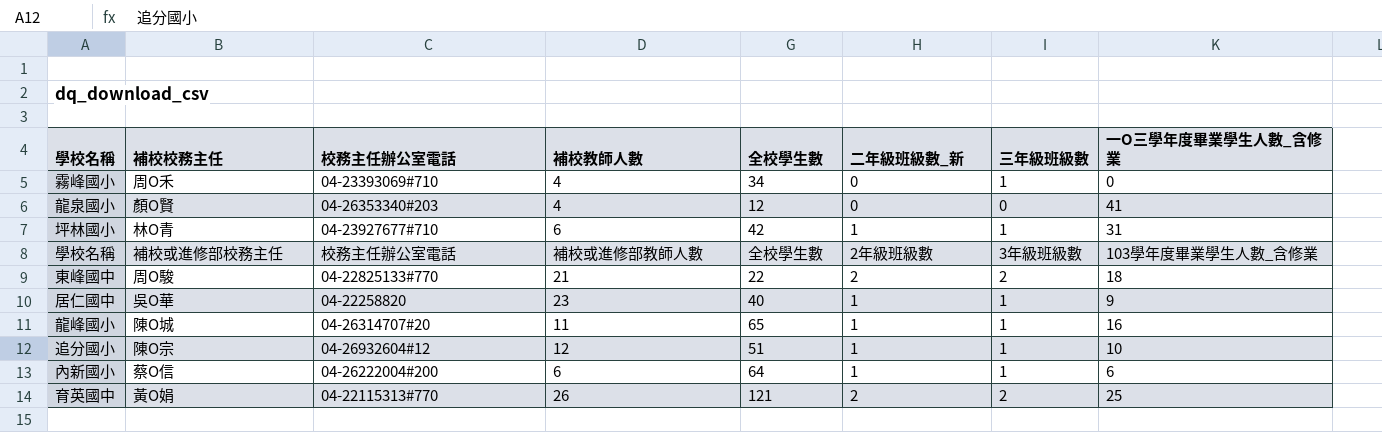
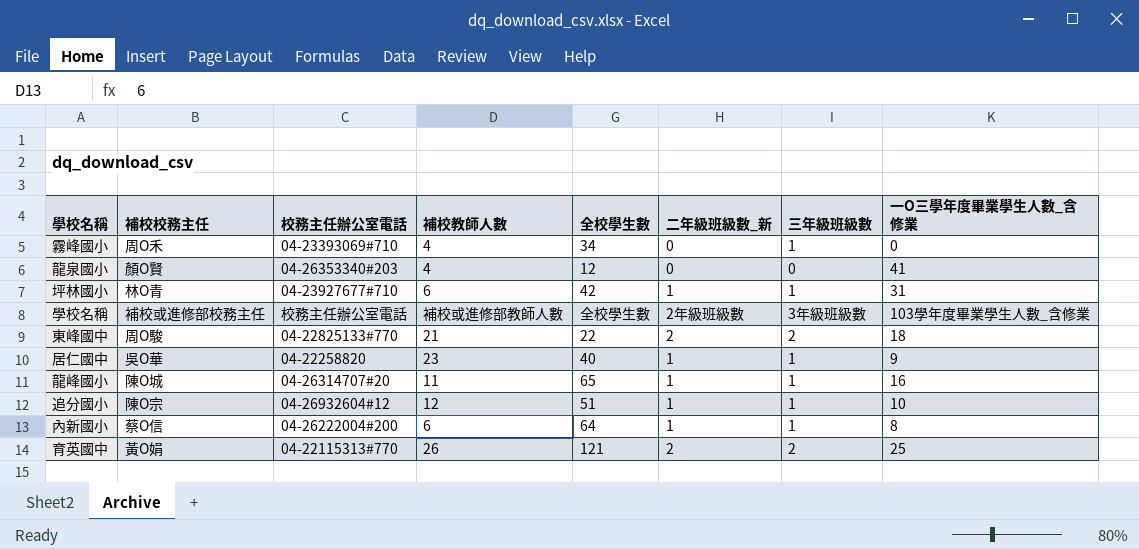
內新國小 | 一O三學年度畢業學生人數_含修業: 6 -> 8

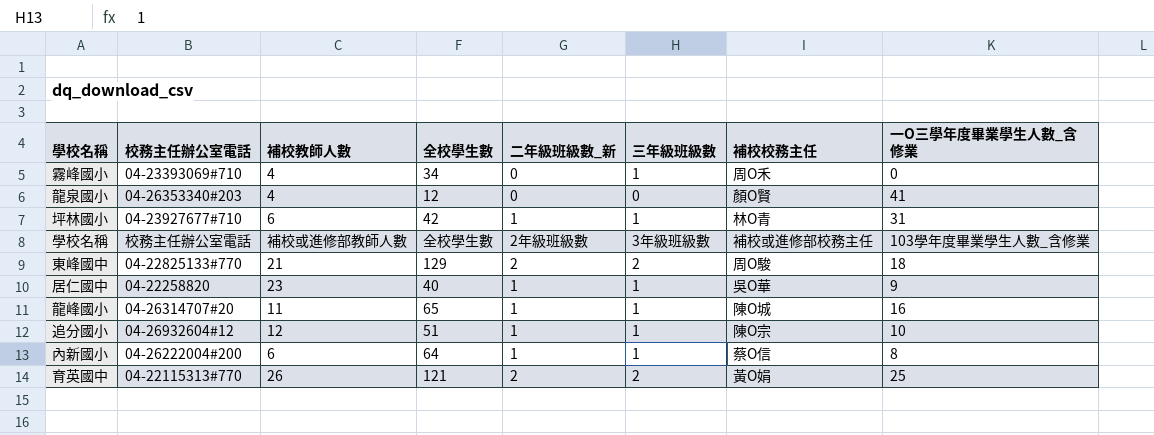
column 補校校務主任 | position: 2 -> 7
東峰國中 | 全校學生數: 22 -> 129

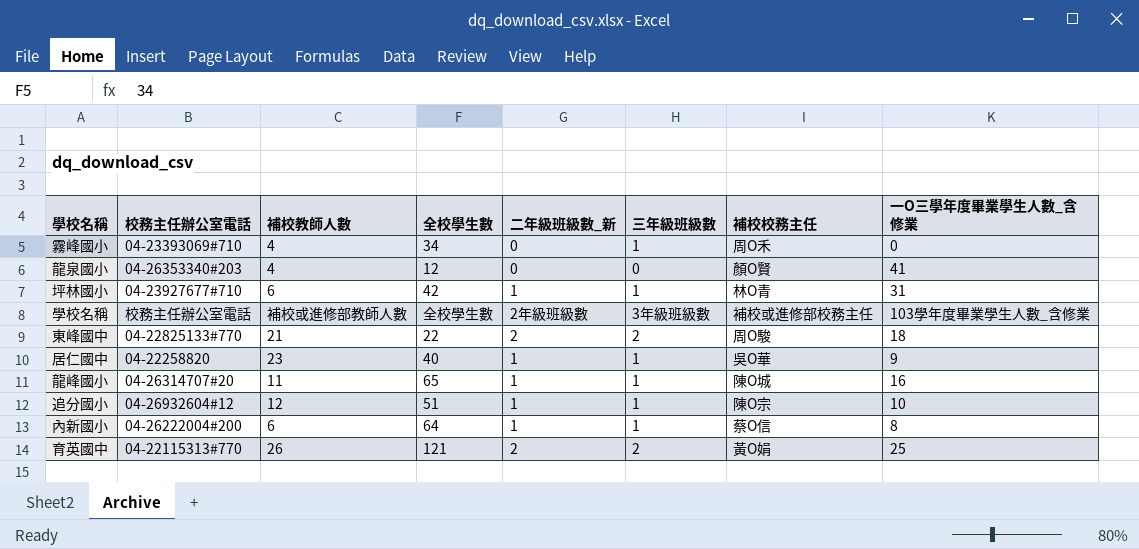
東峰國中 | 全校學生數: 129 -> 22

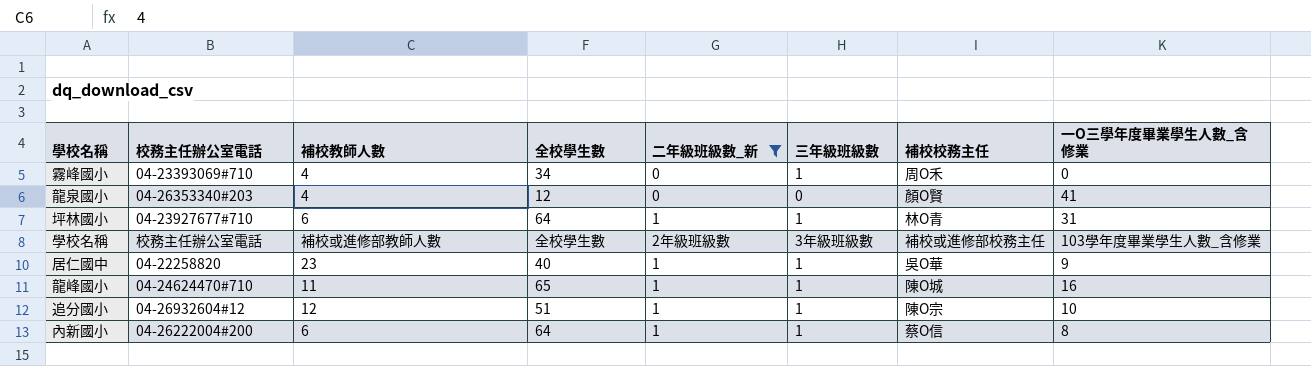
filter: none -> 二年級班級數_新 != 2
坪林國小 | 全校學生數: 42 -> 64
龍峰國小 | 校務主任辦公室電話: 04-26314707#20 -> 04-24624470#710

